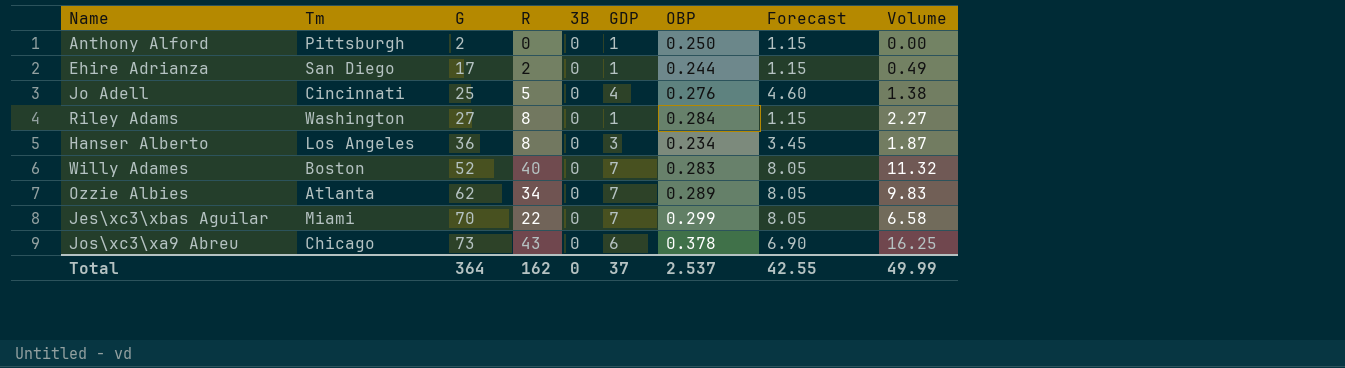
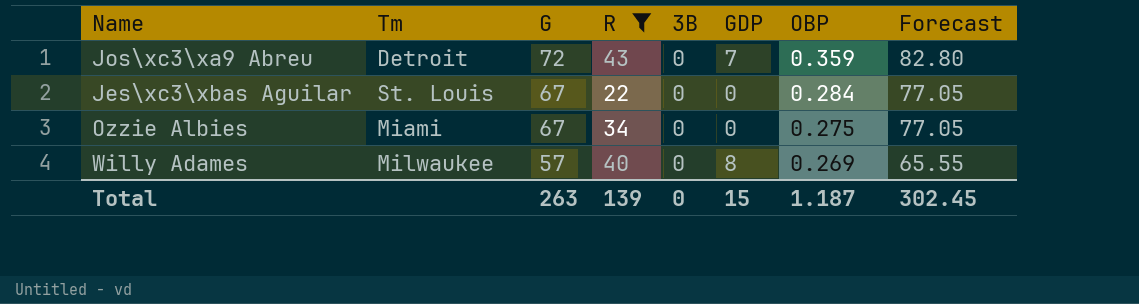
filter: none -> R >= 22
row order: G ascending -> G descending
column Volume | formula: [R] * [OBP] -> none
column Forecast | formula: [GDP] * 1.15 -> [G] * 1.15
Jos\xc3\xa9 Abreu | Tm: Chicago -> Detroit
Jos\xc3\xa9 Abreu | G: 73 -> 72
Jos\xc3\xa9 Abreu | GDP: 6 -> 7
Jos\xc3\xa9 Abreu | OBP: 0.378 -> 0.359
Jes\xc3\xbas Aguilar | Tm: Miami -> St. Louis
Jes\xc3\xbas Aguilar | G: 70 -> 67
Jes\xc3\xbas Aguilar | GDP: 7 -> 0
Jes\xc3\xbas Aguilar | OBP: 0.299 -> 0.284
Ozzie Albies | Tm: Atlanta -> Miami
Ozzie Albies | G: 62 -> 67
Ozzie Albies | GDP: 7 -> 0
Ozzie Albies | OBP: 0.289 -> 0.275
Willy Adames | Tm: Boston -> Milwaukee
Willy Adames | G: 52 -> 57
Willy Adames | GDP: 7 -> 8
Willy Adames | OBP: 0.283 -> 0.269
Total | G: 364 -> 263
Total | R: 162 -> 139
Total | GDP: 37 -> 15
Total | OBP: 2.537 -> 1.187
Total | Forecast: 42.55 -> 302.45

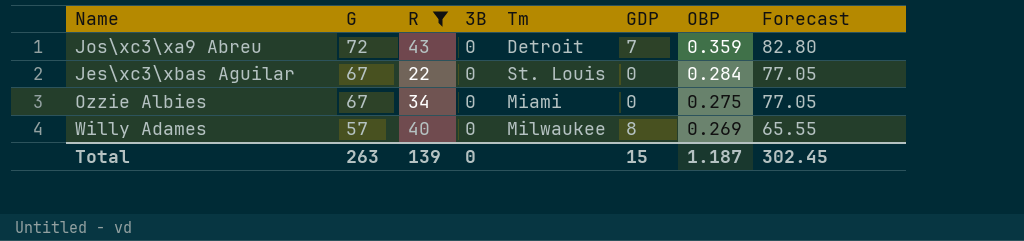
column Tm | position: 2 -> 5

